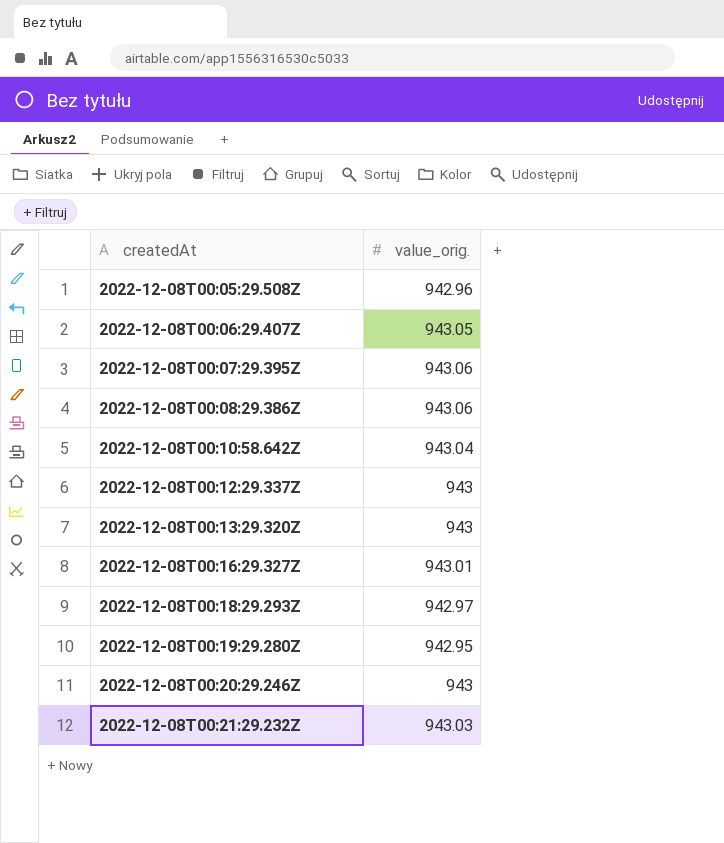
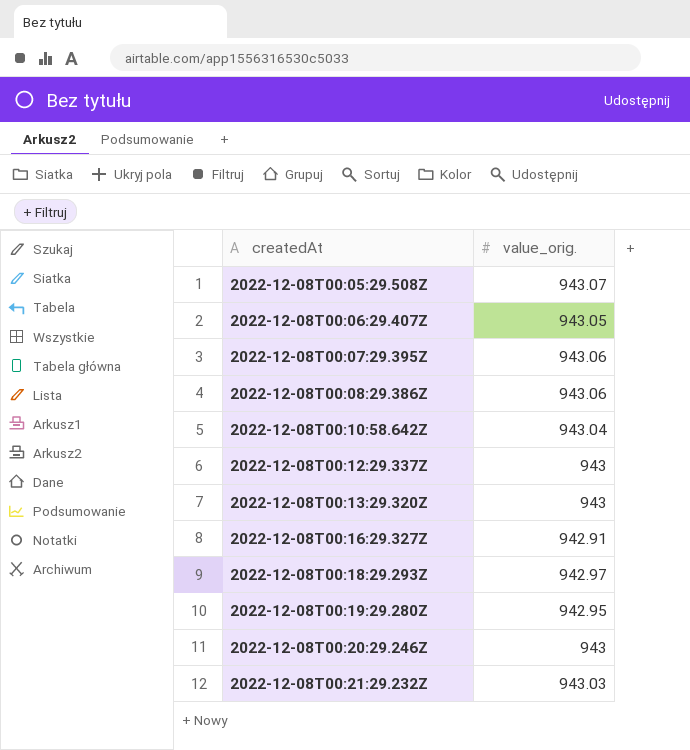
2022-12-08T00:05:29.508Z | value_orig.: 942.96 -> 943.07
2022-12-08T00:16:29.327Z | value_orig.: 943.01 -> 942.91

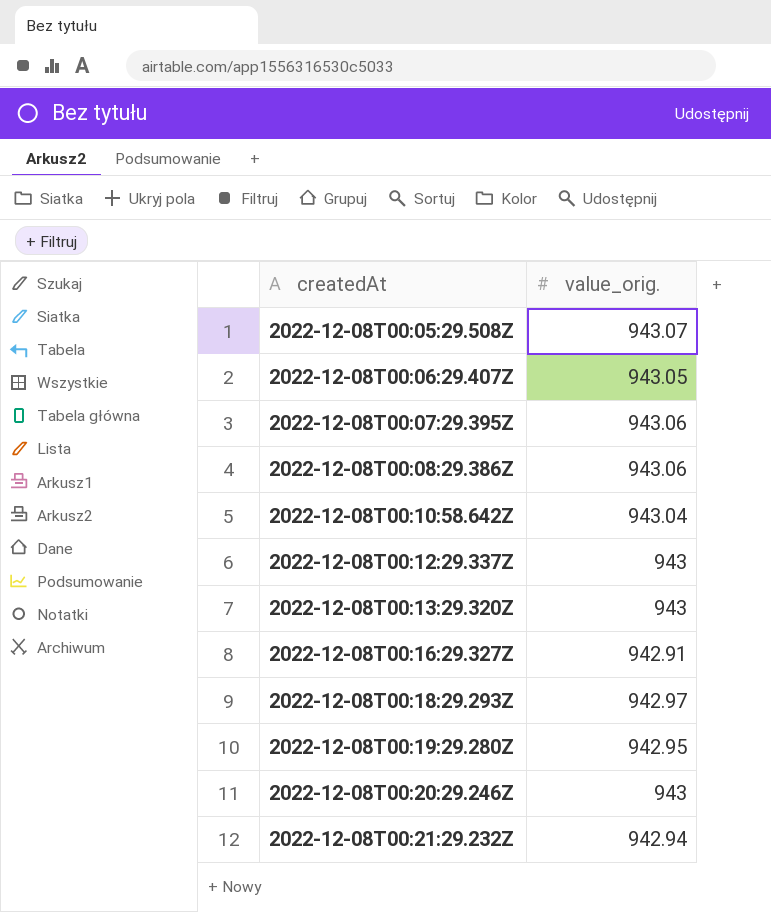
2022-12-08T00:21:29.232Z | value_orig.: 943.03 -> 942.94

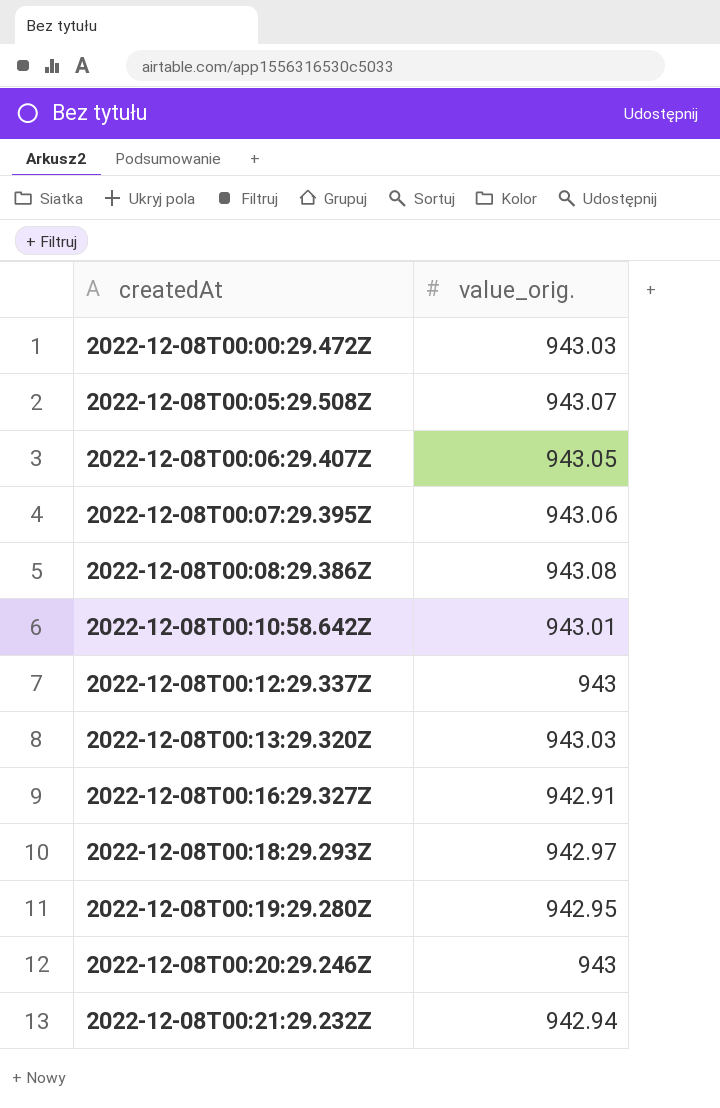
row 2022-12-08T00:00:29.472Z: none -> 943.03
2022-12-08T00:08:29.386Z | value_orig.: 943.06 -> 943.08
2022-12-08T00:10:58.642Z | value_orig.: 943.04 -> 943.01
2022-12-08T00:13:29.320Z | value_orig.: 943 -> 943.03

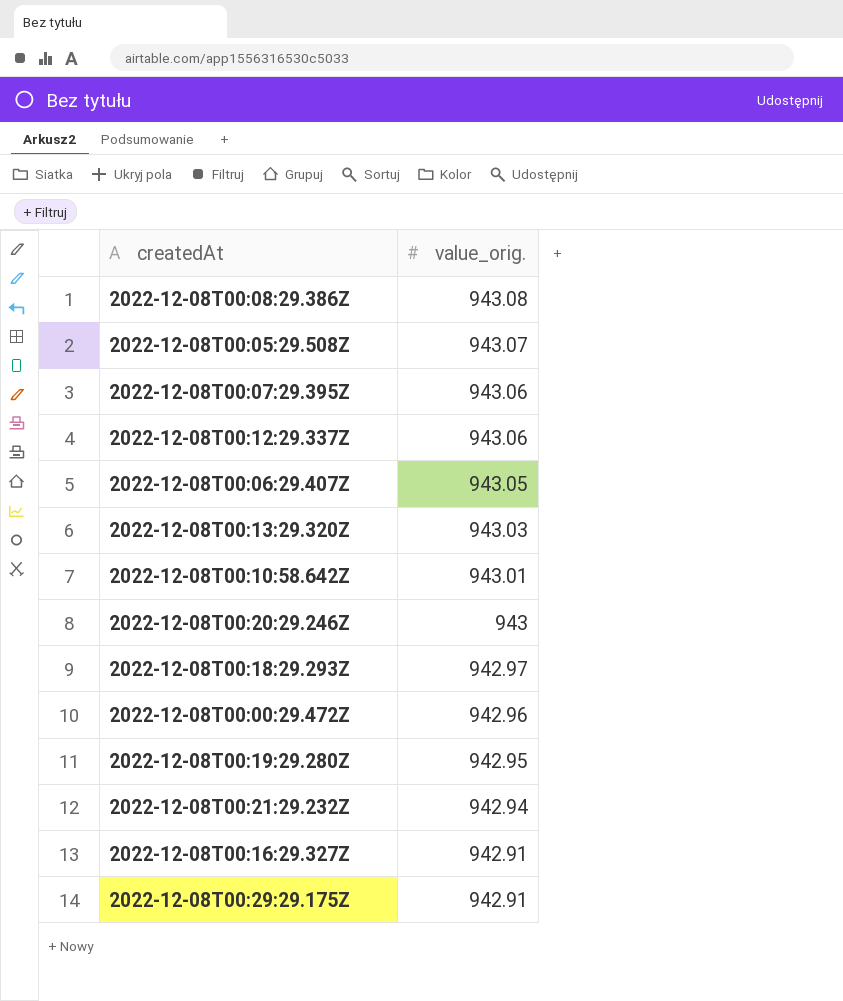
row order: createdAt ascending -> value_orig. descending
2022-12-08T00:12:29.337Z | value_orig.: 943 -> 943.06
2022-12-08T00:00:29.472Z | value_orig.: 943.03 -> 942.96
row 2022-12-08T00:29:29.175Z: none -> 942.91

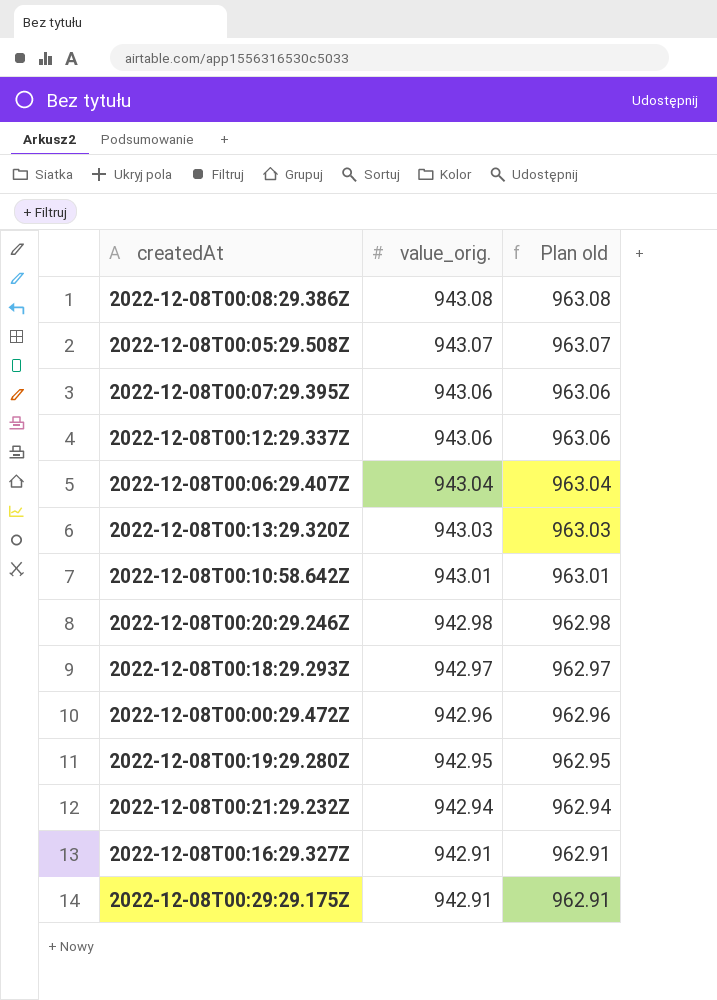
column Plan old | formula: none -> [value_orig.] + 20
2022-12-08T00:06:29.407Z | value_orig.: 943.05 -> 943.04
2022-12-08T00:20:29.246Z | value_orig.: 943 -> 942.98

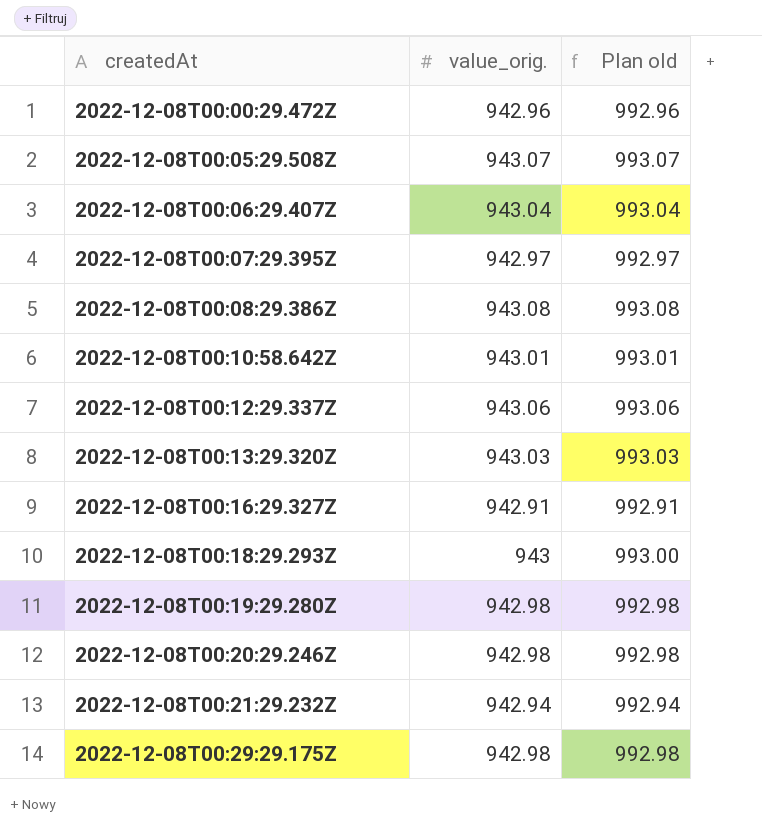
row order: value_orig. descending -> createdAt ascending
column Plan old | formula: [value_orig.] + 20 -> [value_orig.] + 50
2022-12-08T00:07:29.395Z | value_orig.: 943.06 -> 942.97
2022-12-08T00:18:29.293Z | value_orig.: 942.97 -> 943
2022-12-08T00:19:29.280Z | value_orig.: 942.95 -> 942.98
2022-12-08T00:29:29.175Z | value_orig.: 942.91 -> 942.98

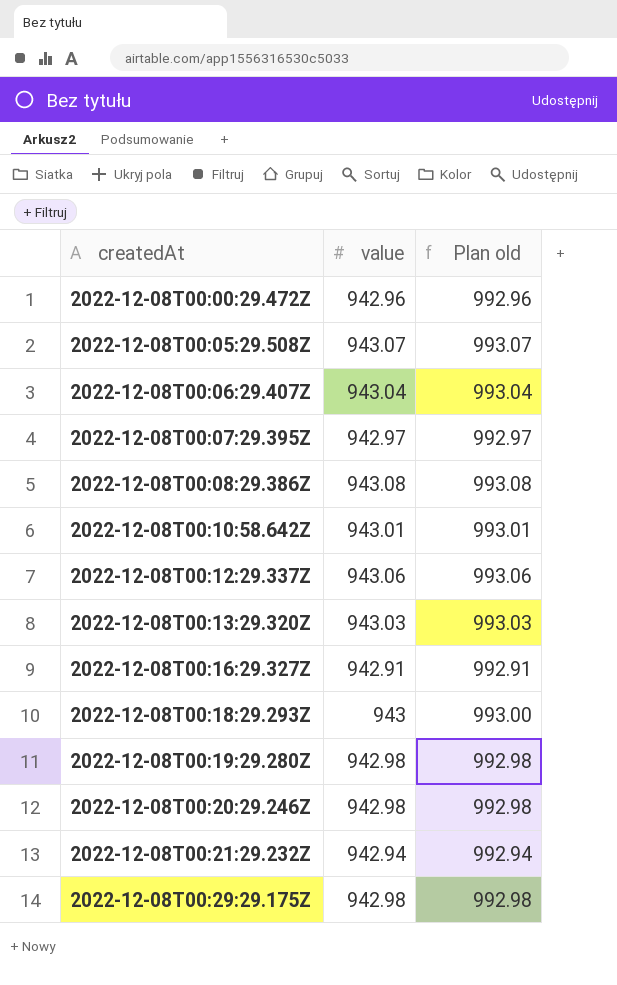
column name: value_orig. -> value

